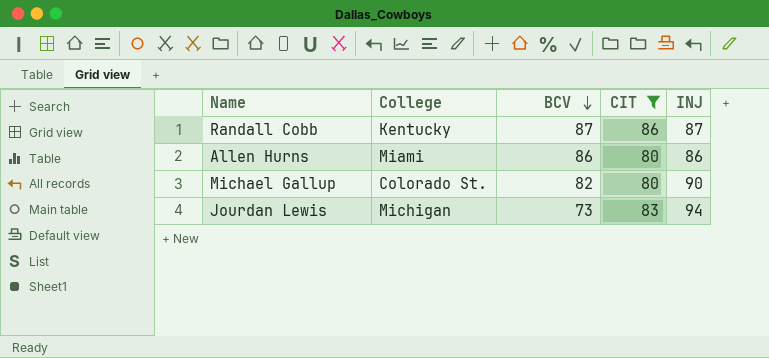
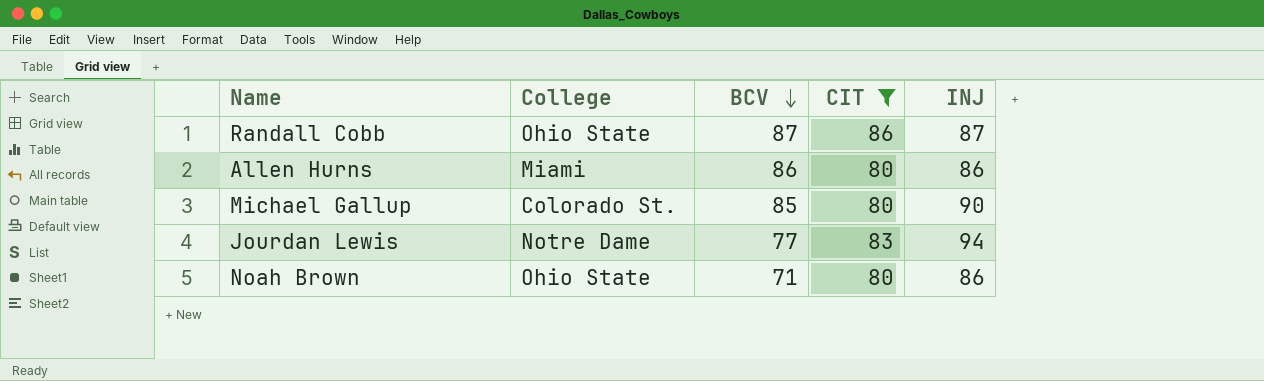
Randall Cobb | College: Kentucky -> Ohio State
Michael Gallup | BCV: 82 -> 85
Jourdan Lewis | College: Michigan -> Notre Dame
Jourdan Lewis | BCV: 73 -> 77
row Noah Brown: none -> Ohio State | 71 | 80 | 86

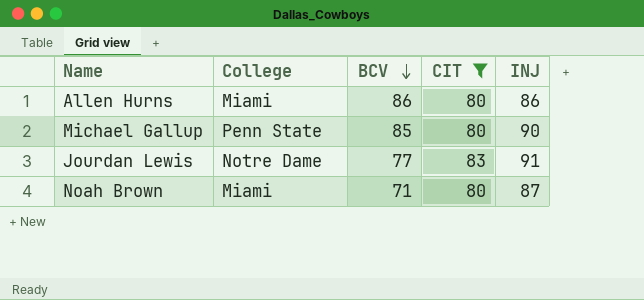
row Randall Cobb: Ohio State | 87 | 86 | 87 -> none
Michael Gallup | College: Colorado St. -> Penn State
Jourdan Lewis | INJ: 94 -> 91
Noah Brown | College: Ohio State -> Miami
Noah Brown | INJ: 86 -> 87

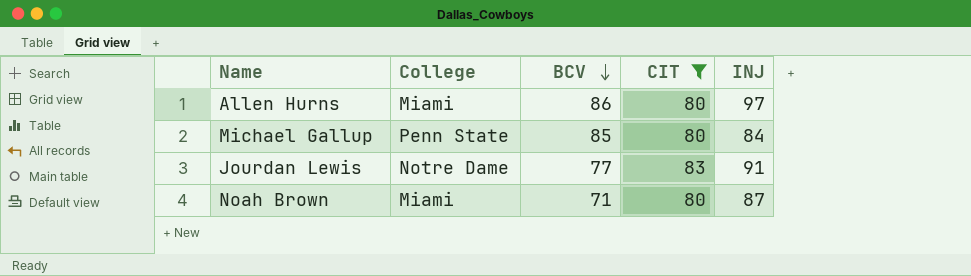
Allen Hurns | INJ: 86 -> 97
Michael Gallup | INJ: 90 -> 84

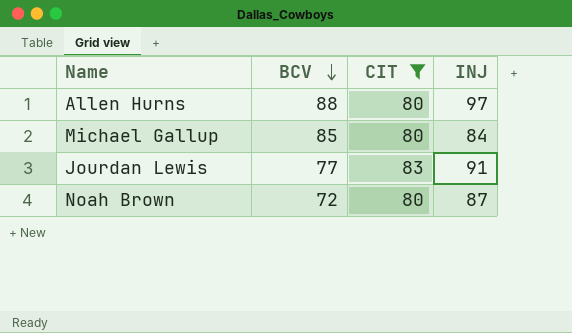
column College | position: 2 -> none
Allen Hurns | BCV: 86 -> 88
Noah Brown | BCV: 71 -> 72

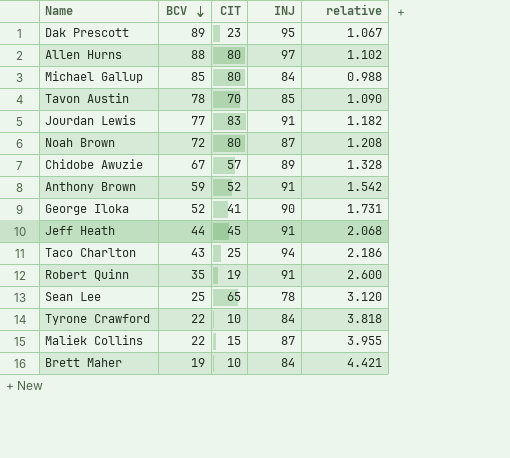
filter: CIT >= 80 -> none
column relative | formula: none -> [INJ] / [BCV]

